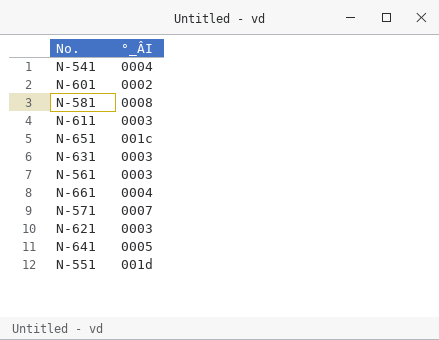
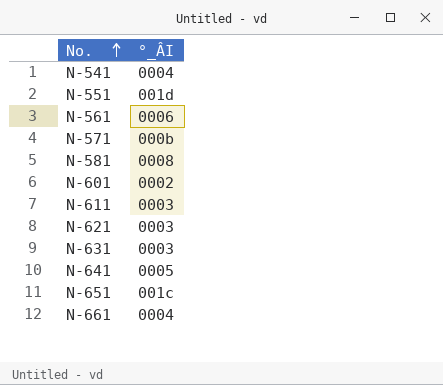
row order: none -> No. ascending
N-561 | °_ÂI: 0003 -> 0006
N-571 | °_ÂI: 0007 -> 000b

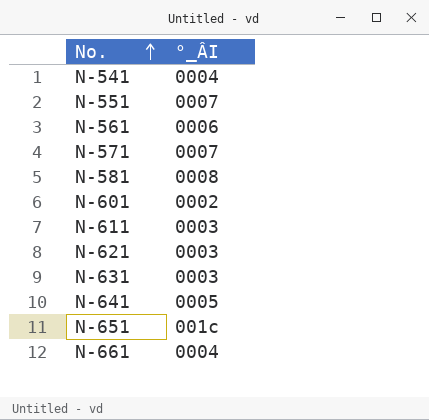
N-551 | °_ÂI: 001d -> 0007
N-571 | °_ÂI: 000b -> 0007

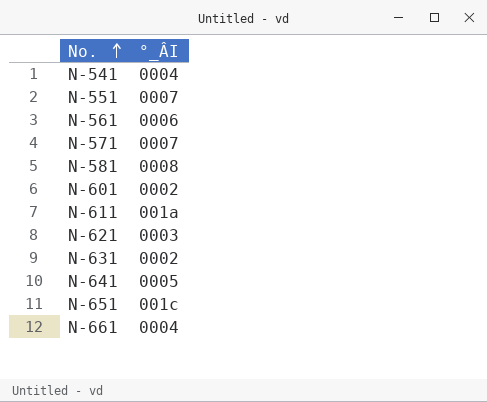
N-611 | °_ÂI: 0003 -> 001a
N-631 | °_ÂI: 0003 -> 0002

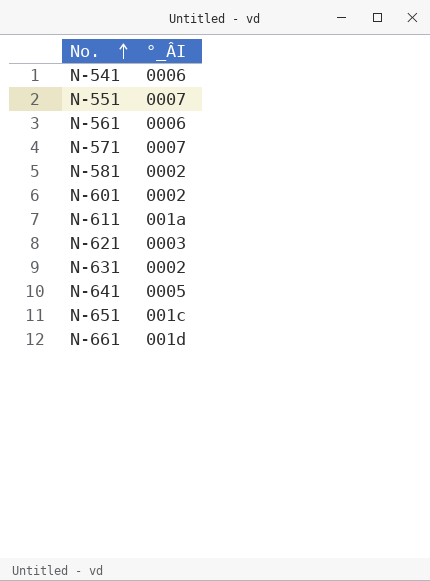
N-541 | °_ÂI: 0004 -> 0006
N-581 | °_ÂI: 0008 -> 0002
N-661 | °_ÂI: 0004 -> 001d

